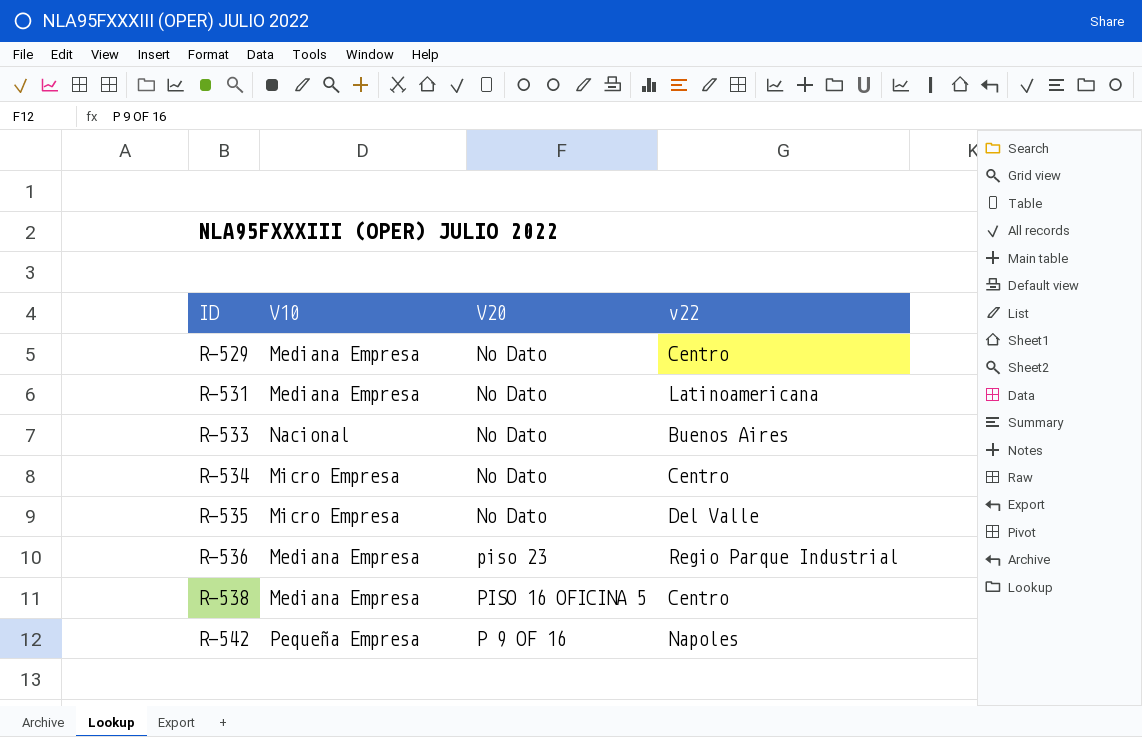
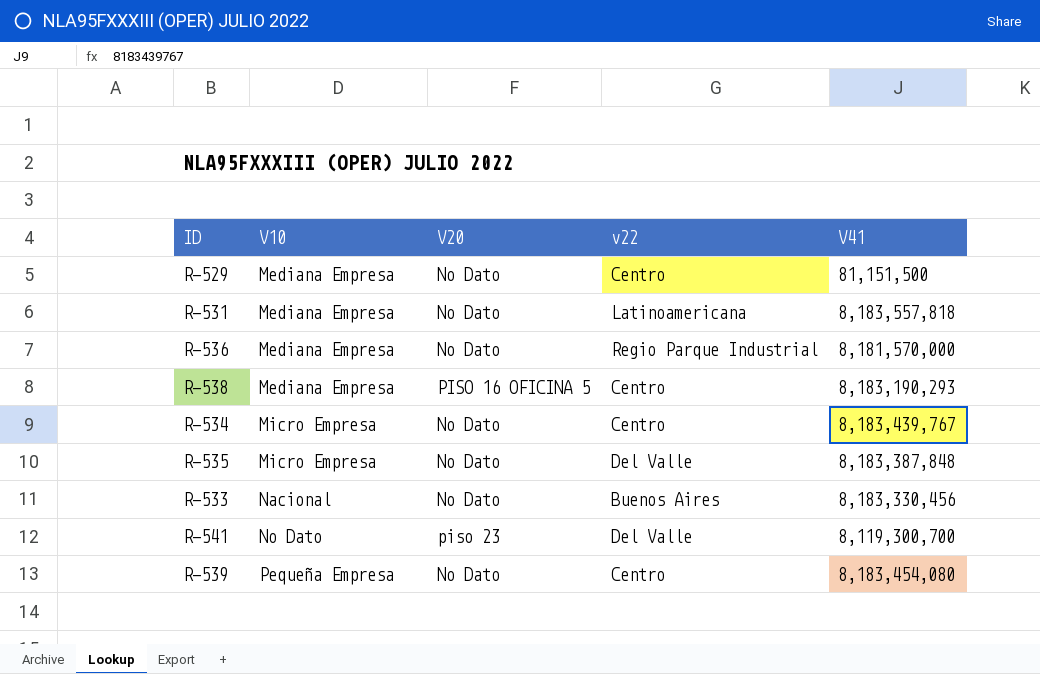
row order: ID ascending -> V10 ascending
column V41 | position: none -> 5
row R-542: Pequeña Empresa | P 9 OF 16 | Napoles -> none
R-536 | V20: piso 23 -> No Dato
row R-541: none -> No Dato | piso 23 | Del Valle | 8,119,300,700
row R-539: none -> Pequeña Empresa | No Dato | Centro | 8,183,454,080

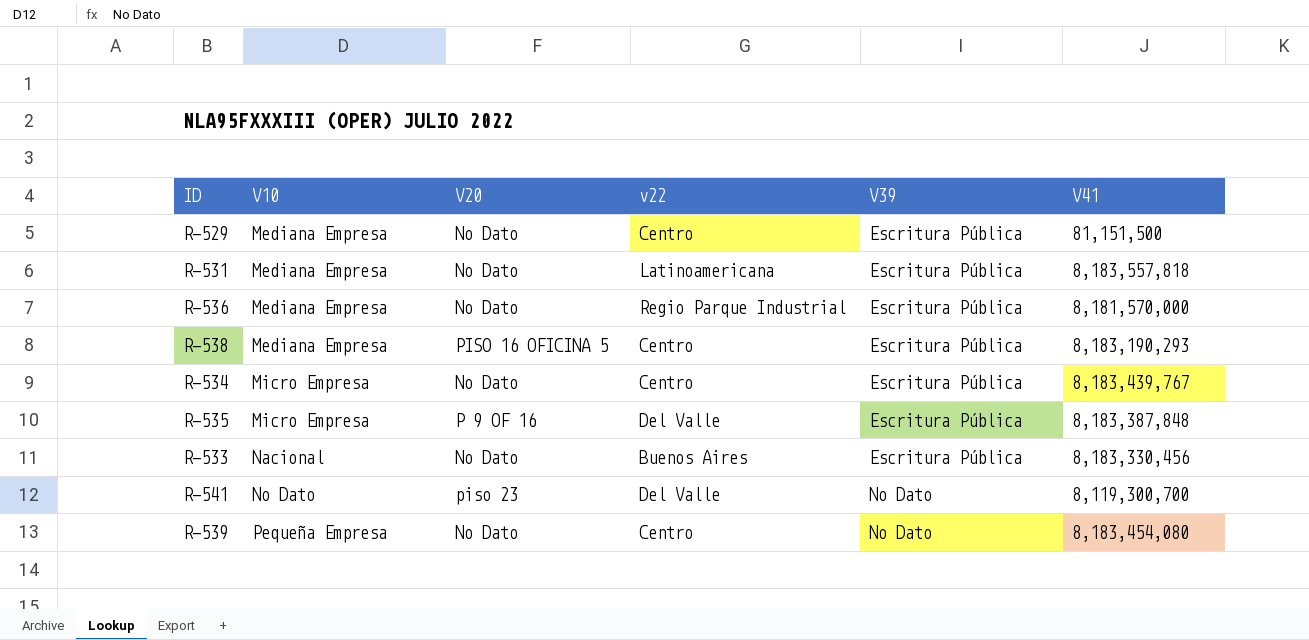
column V39 | position: none -> 5
R-535 | V20: No Dato -> P 9 OF 16

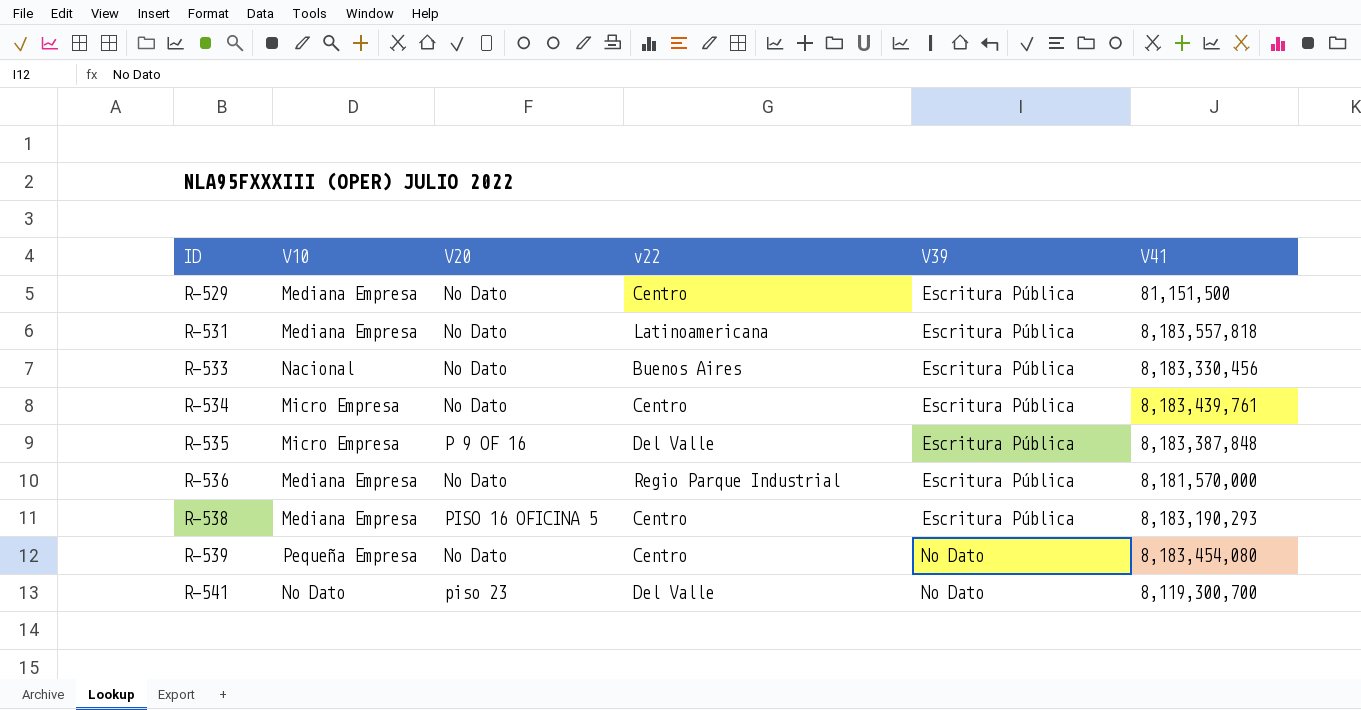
row order: V10 ascending -> ID ascending
R-534 | V41: 8,183,439,767 -> 8,183,439,761

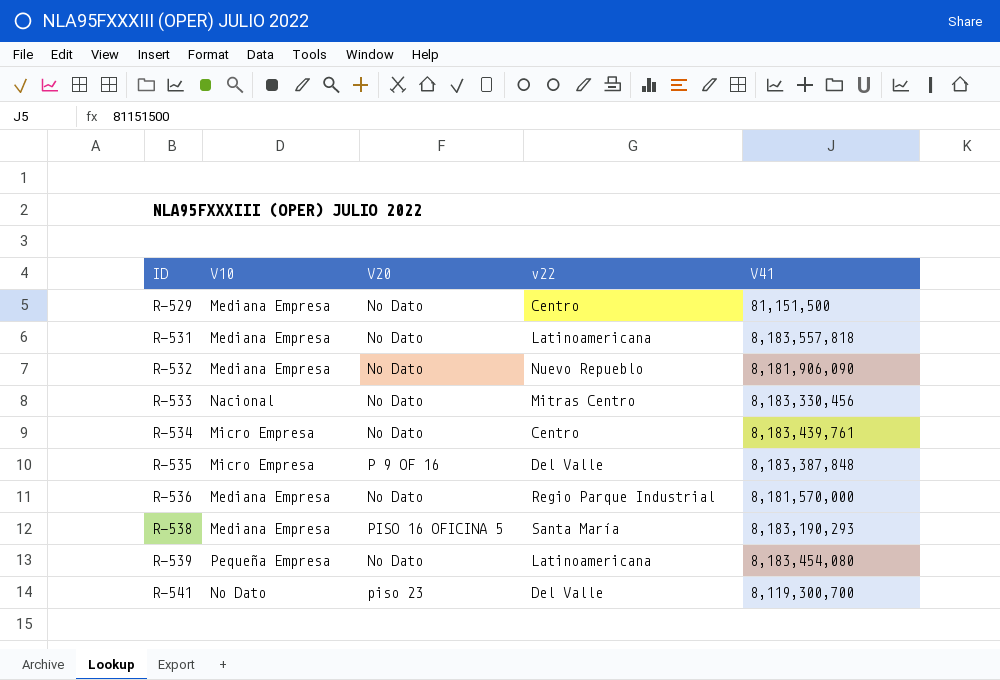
column V39 | position: 5 -> none
row R-532: none -> Mediana Empresa | No Dato | Nuevo Repueblo | 8,181,906,090
R-533 | v22: Buenos Aires -> Mitras Centro
R-538 | v22: Centro -> Santa María
R-539 | v22: Centro -> Latinoamericana

